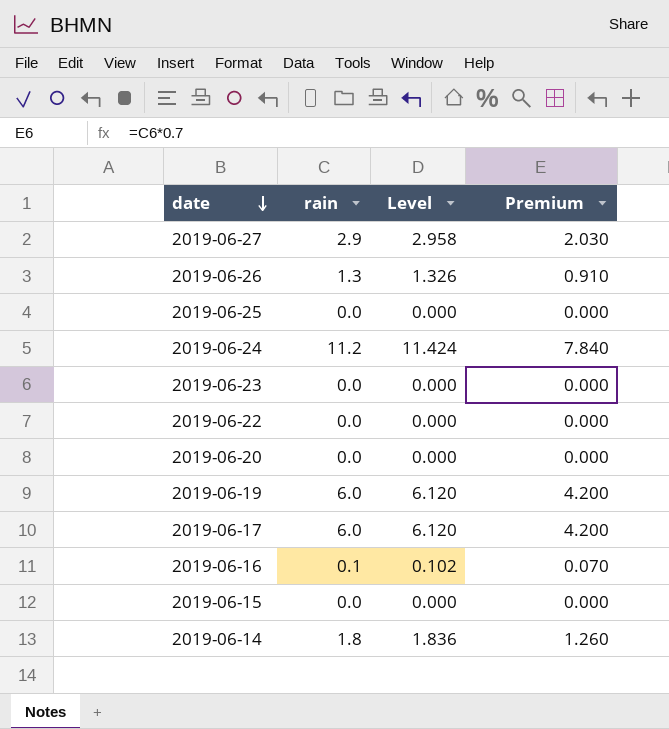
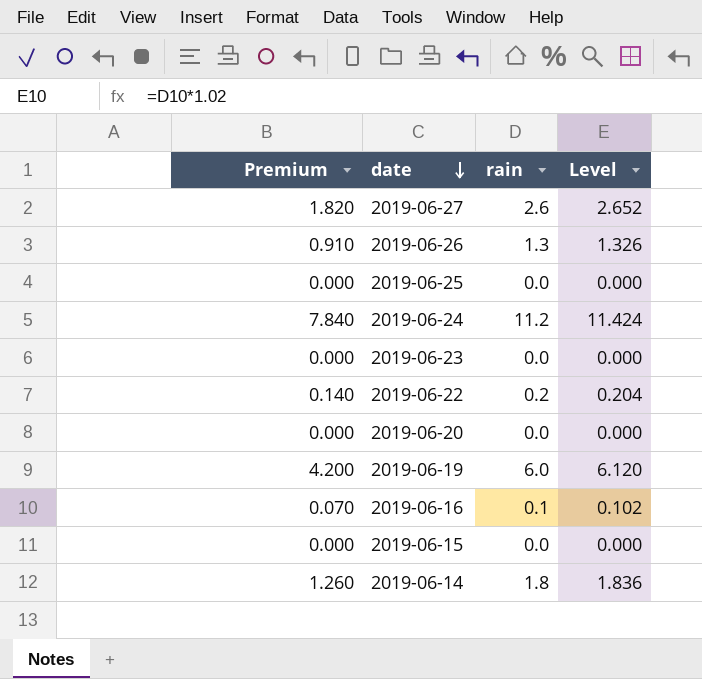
column Premium | position: 4 -> 1
row 2019-06-17: 6.0 | 6.120 | 4.200 -> none
2019-06-27 | Premium: 2.030 -> 1.820
2019-06-27 | rain: 2.9 -> 2.6
2019-06-27 | Level: 2.958 -> 2.652
2019-06-22 | Premium: 0.000 -> 0.140
2019-06-22 | rain: 0.0 -> 0.2
2019-06-22 | Level: 0.000 -> 0.204

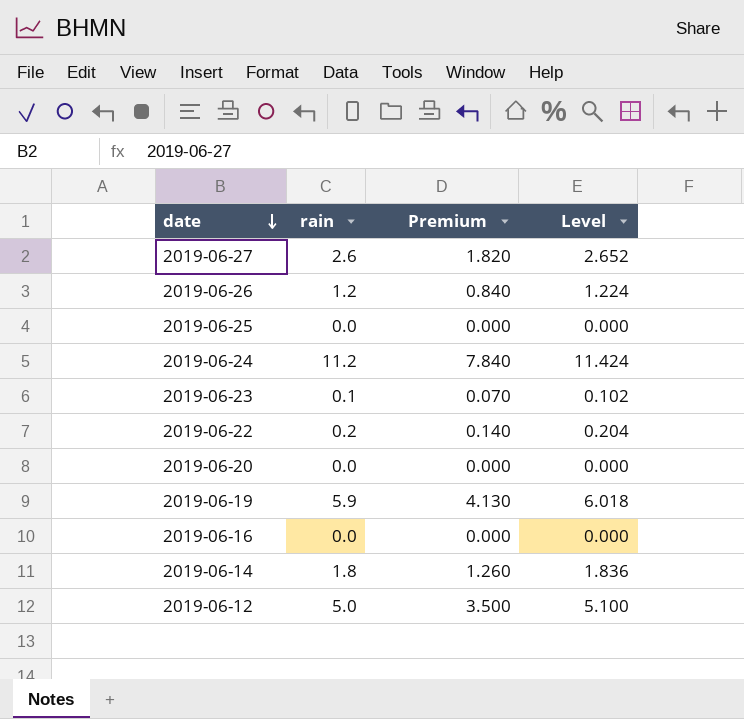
column Premium | position: 1 -> 3
row 2019-06-15: 0.000 | 0.0 | 0.000 -> none
2019-06-26 | rain: 1.3 -> 1.2
2019-06-26 | Premium: 0.910 -> 0.840
2019-06-26 | Level: 1.326 -> 1.224
2019-06-23 | rain: 0.0 -> 0.1
2019-06-23 | Premium: 0.000 -> 0.070
2019-06-23 | Level: 0.000 -> 0.102
2019-06-19 | rain: 6.0 -> 5.9
2019-06-19 | Premium: 4.200 -> 4.130
2019-06-19 | Level: 6.120 -> 6.018
2019-06-16 | rain: 0.1 -> 0.0
2019-06-16 | Premium: 0.070 -> 0.000
2019-06-16 | Level: 0.102 -> 0.000
row 2019-06-12: none -> 5.0 | 3.500 | 5.100

